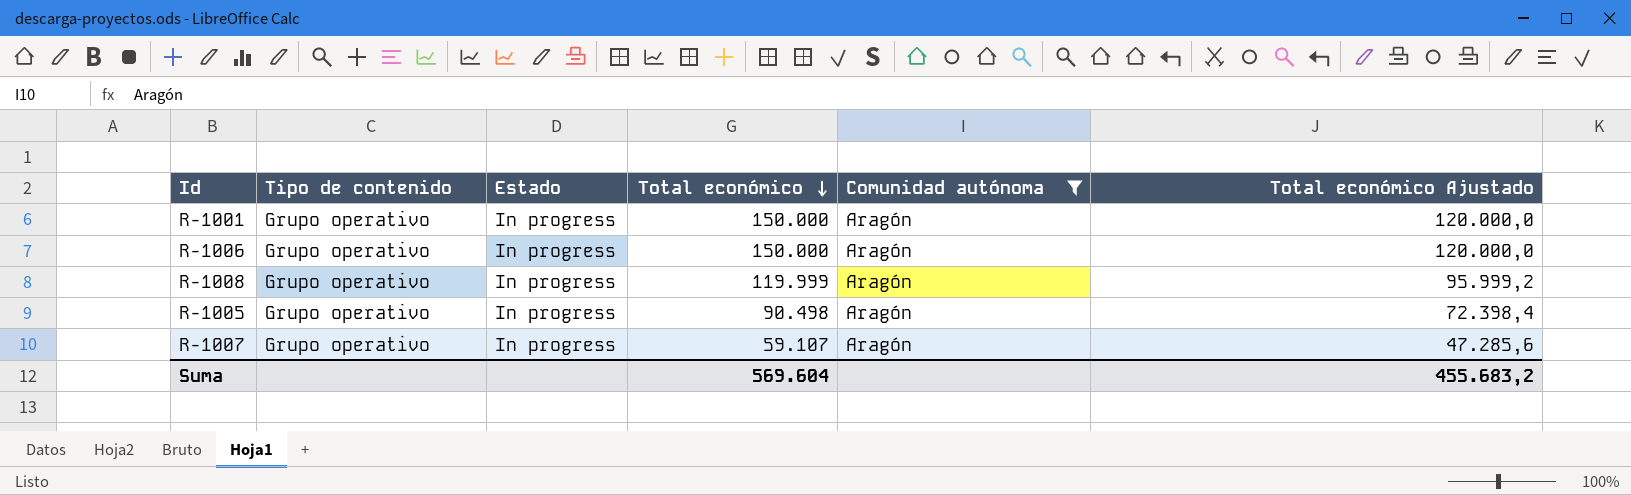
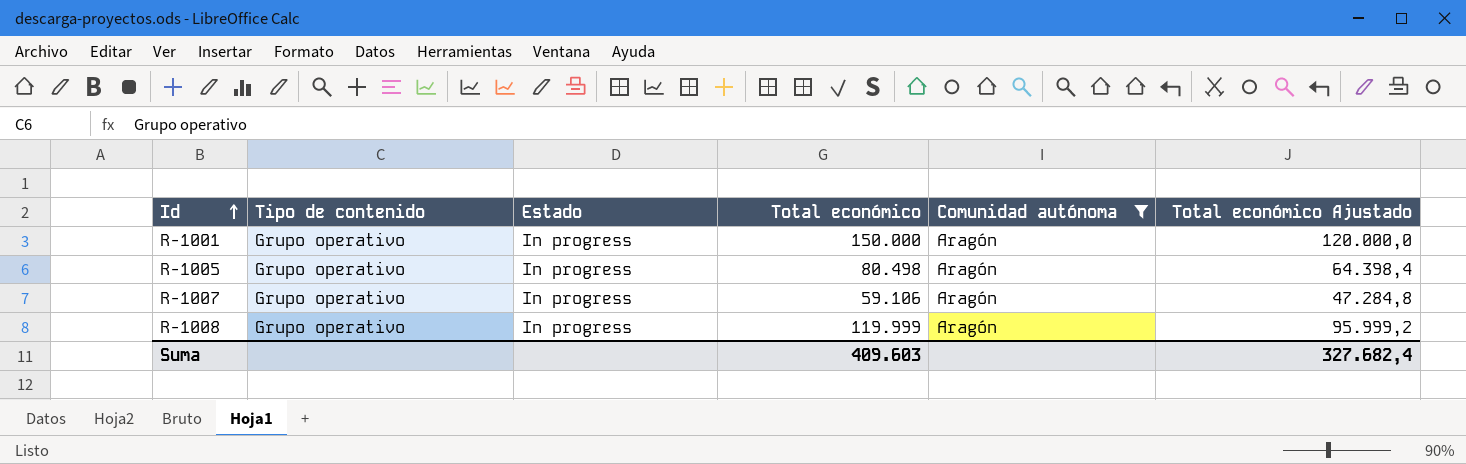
row order: Total económico descending -> Id ascending
row R-1006: Grupo operativo | In progress | 150.000 | Aragón | 120.000,0 -> none
R-1005 | Total económico: 90.498 -> 80.498
R-1005 | Total económico Ajustado: 72.398,4 -> 64.398,4
R-1007 | Total económico: 59.107 -> 59.106
R-1007 | Total económico Ajustado: 47.285,6 -> 47.284,8
Suma | Total económico: 569.604 -> 409.603
Suma | Total económico Ajustado: 455.683,2 -> 327.682,4

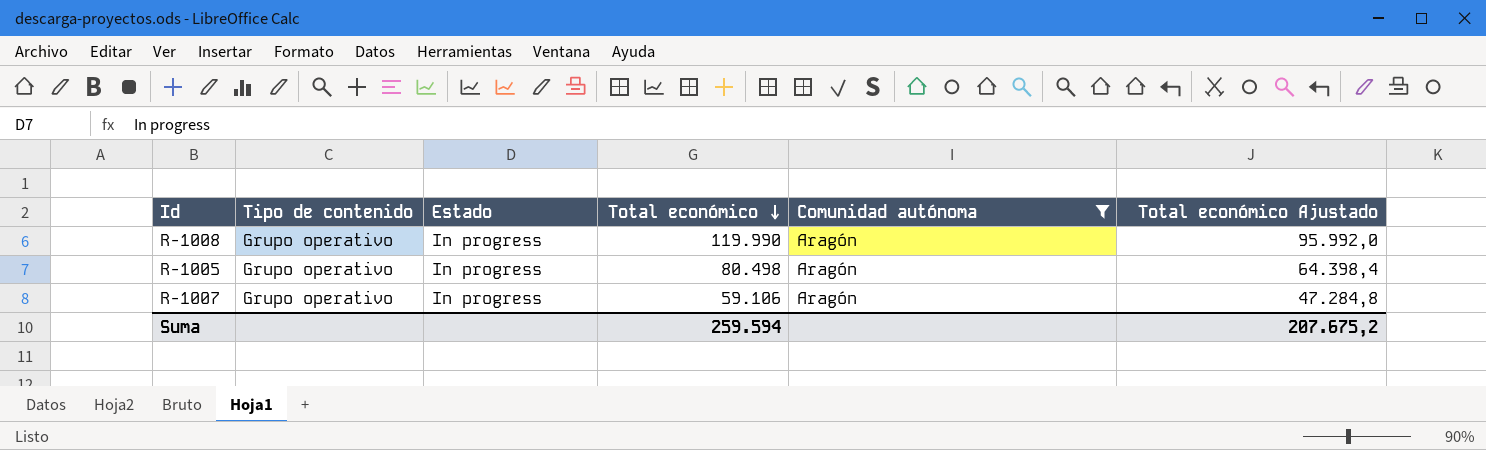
row order: Id ascending -> Total económico descending
row R-1001: Grupo operativo | In progress | 150.000 | Aragón | 120.000,0 -> none
R-1008 | Total económico: 119.999 -> 119.990
R-1008 | Total económico Ajustado: 95.999,2 -> 95.992,0
Suma | Total económico: 409.603 -> 259.594
Suma | Total económico Ajustado: 327.682,4 -> 207.675,2

